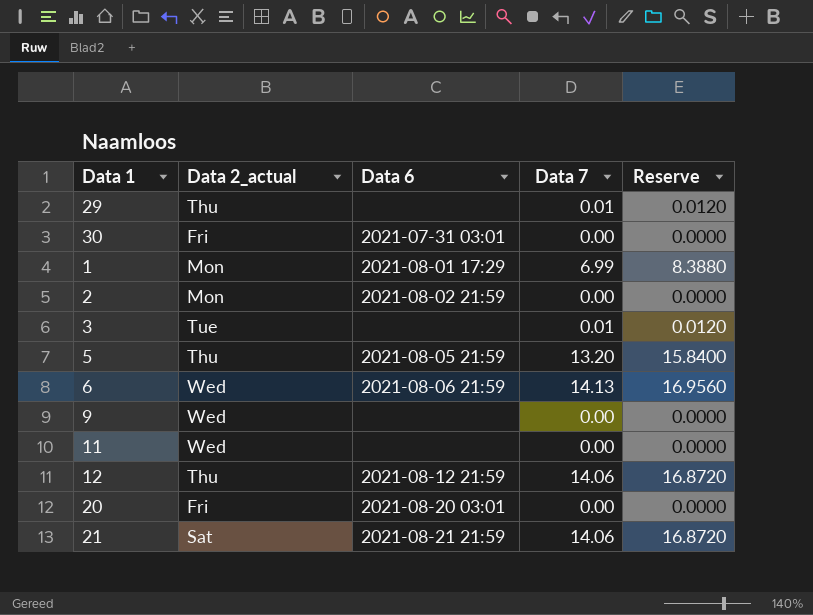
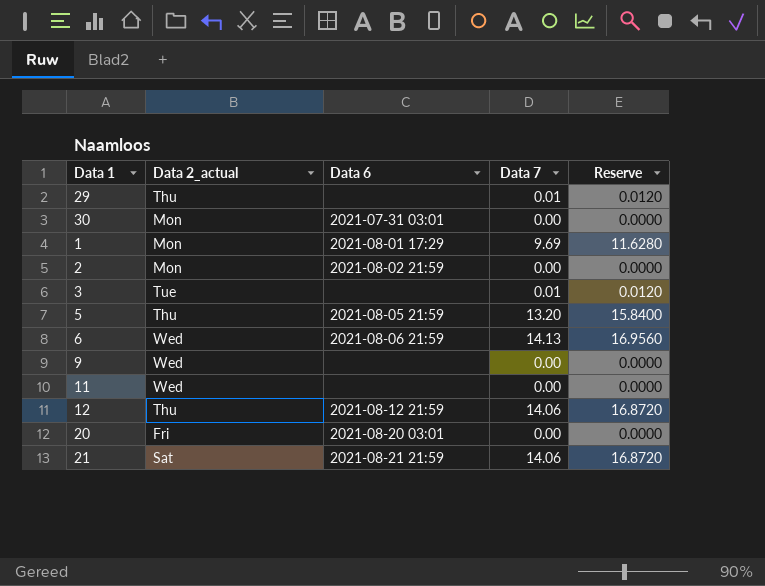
30 | Data 2_actual: Fri -> Mon
1 | Data 7: 6.99 -> 9.69
1 | Reserve: 8.3880 -> 11.6280

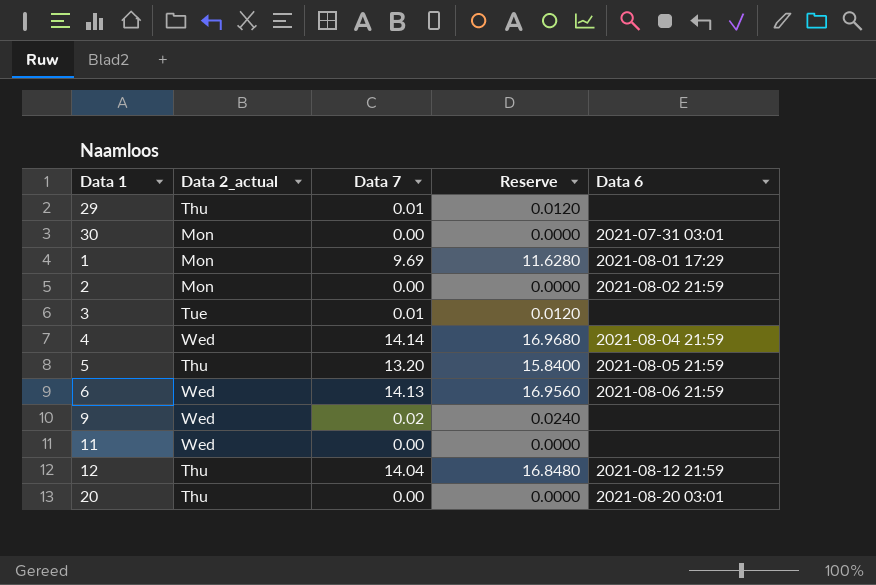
column Data 6 | position: 3 -> 5
row 21: Sat | 2021-08-21 21:59 | 14.06 | 16.8720 -> none
row 4: none -> Wed | 14.14 | 16.9680 | 2021-08-04 21:59
9 | Data 7: 0.00 -> 0.02
9 | Reserve: 0.0000 -> 0.0240
12 | Data 7: 14.06 -> 14.04
12 | Reserve: 16.8720 -> 16.8480
20 | Data 2_actual: Fri -> Thu

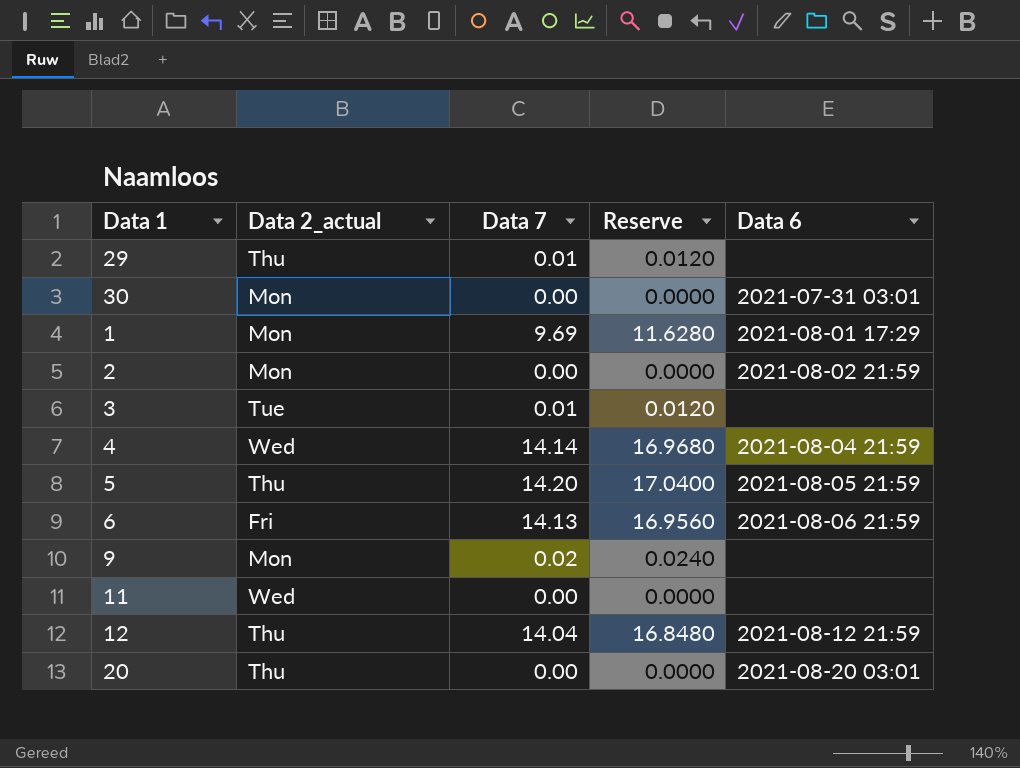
5 | Data 7: 13.20 -> 14.20
5 | Reserve: 15.8400 -> 17.0400
6 | Data 2_actual: Wed -> Fri
9 | Data 2_actual: Wed -> Mon

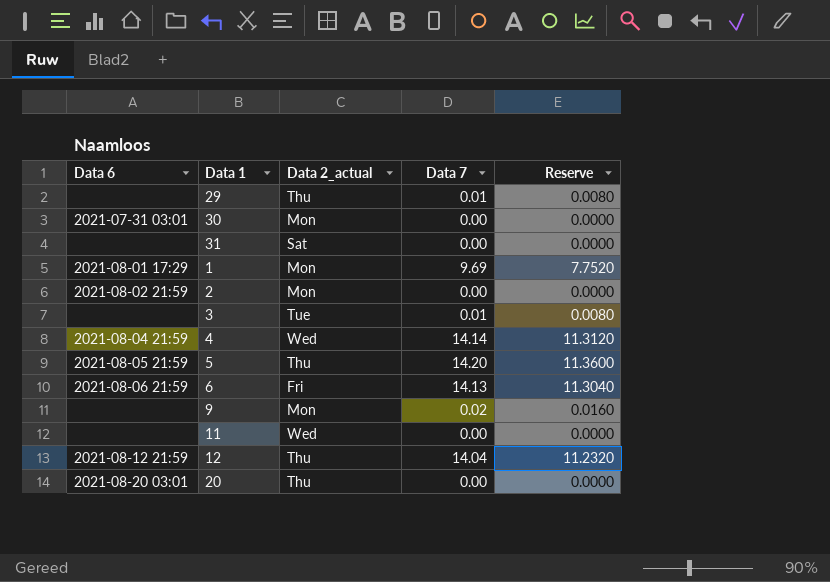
column Data 6 | position: 5 -> 1
column Reserve | formula: [Data 7] * 1.2 -> [Data 7] * 0.8
row 31: none -> none | Sat | 0.00 | 0.0000

